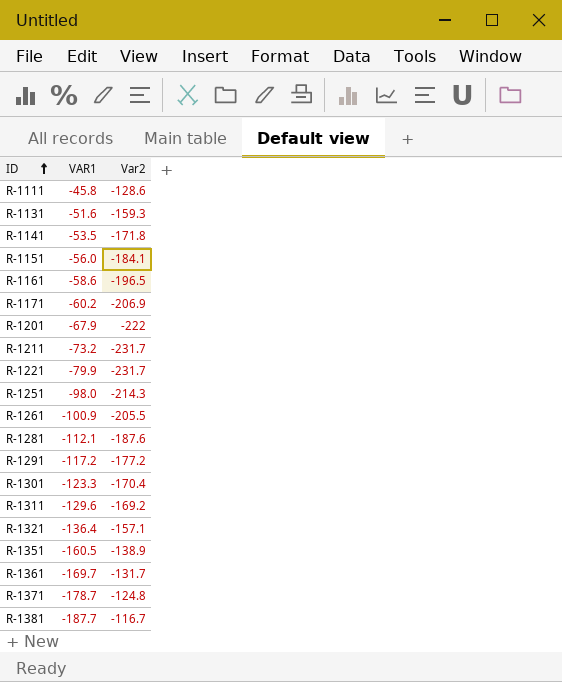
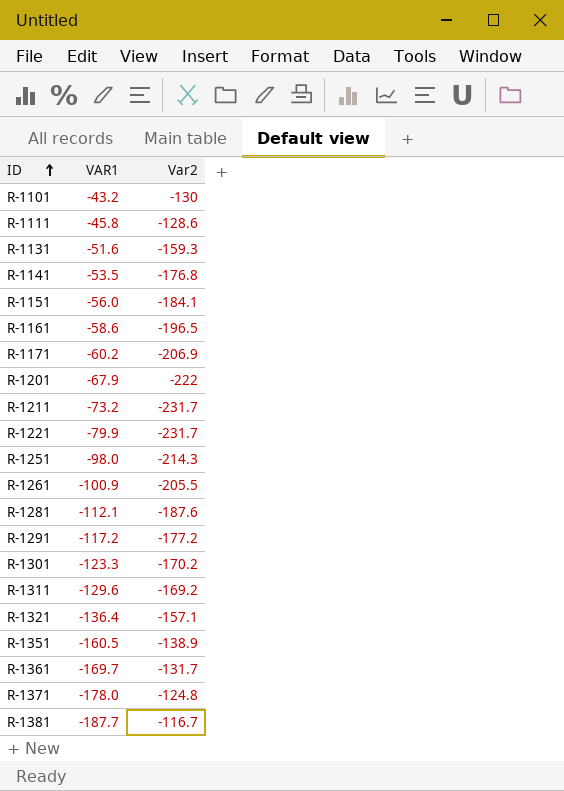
row R-1101: none -> -43.2 | -130
R-1141 | Var2: -171.8 -> -176.8
R-1301 | Var2: -170.4 -> -170.2
R-1371 | VAR1: -178.7 -> -178.0

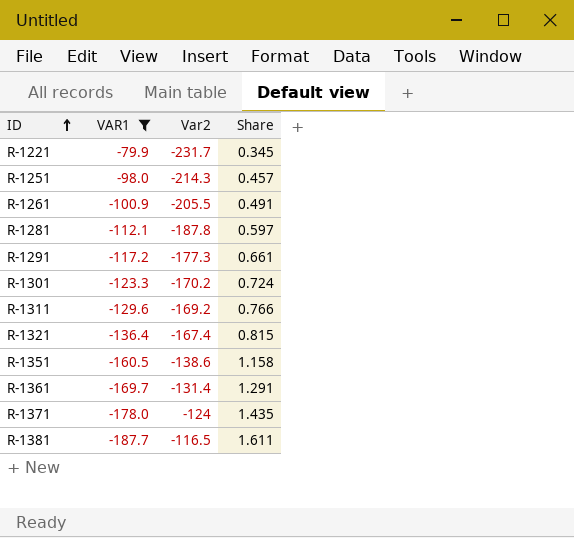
filter: none -> VAR1 <= -79.9
column Share | formula: none -> [VAR1] / [Var2]
R-1281 | Var2: -187.6 -> -187.8
R-1291 | Var2: -177.2 -> -177.3
R-1321 | Var2: -157.1 -> -167.4
R-1351 | Var2: -138.9 -> -138.6
R-1361 | Var2: -131.7 -> -131.4
R-1371 | Var2: -124.8 -> -124
R-1381 | Var2: -116.7 -> -116.5

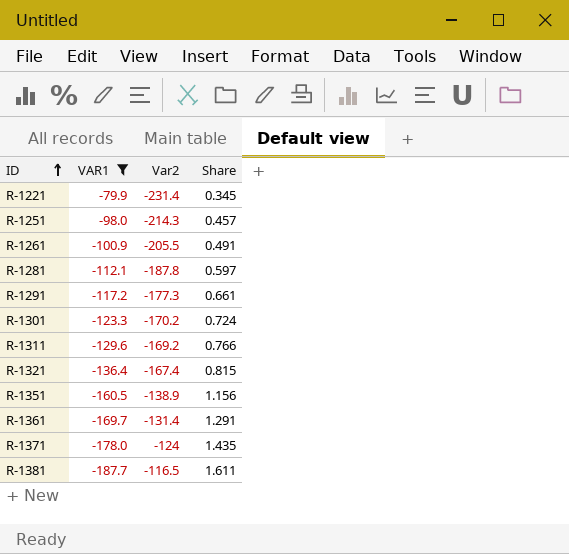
R-1221 | Var2: -231.7 -> -231.4
R-1351 | Var2: -138.6 -> -138.9
R-1351 | Share: 1.158 -> 1.156

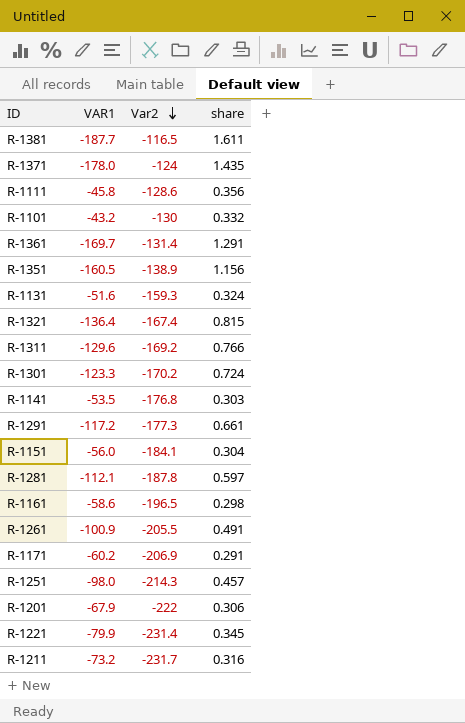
filter: VAR1 <= -79.9 -> none
row order: ID ascending -> Var2 descending
column name: Share -> share

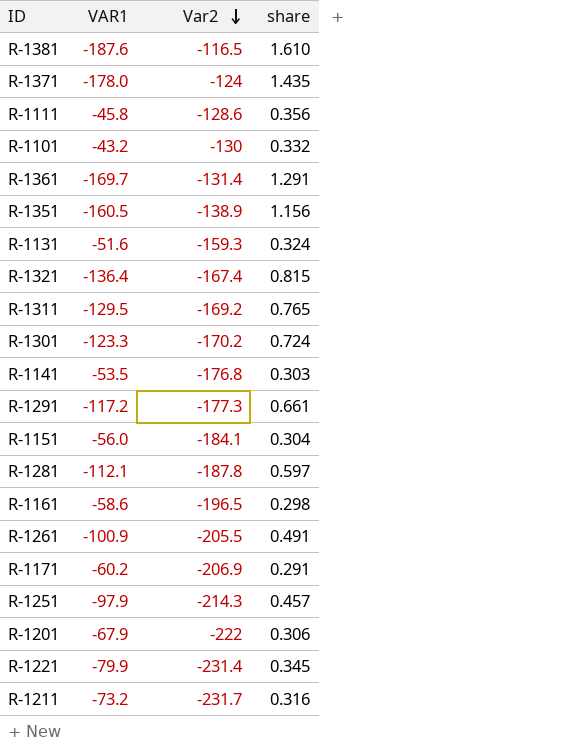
R-1381 | VAR1: -187.7 -> -187.6
R-1381 | share: 1.611 -> 1.610
R-1311 | VAR1: -129.6 -> -129.5
R-1311 | share: 0.766 -> 0.765
R-1251 | VAR1: -98.0 -> -97.9

